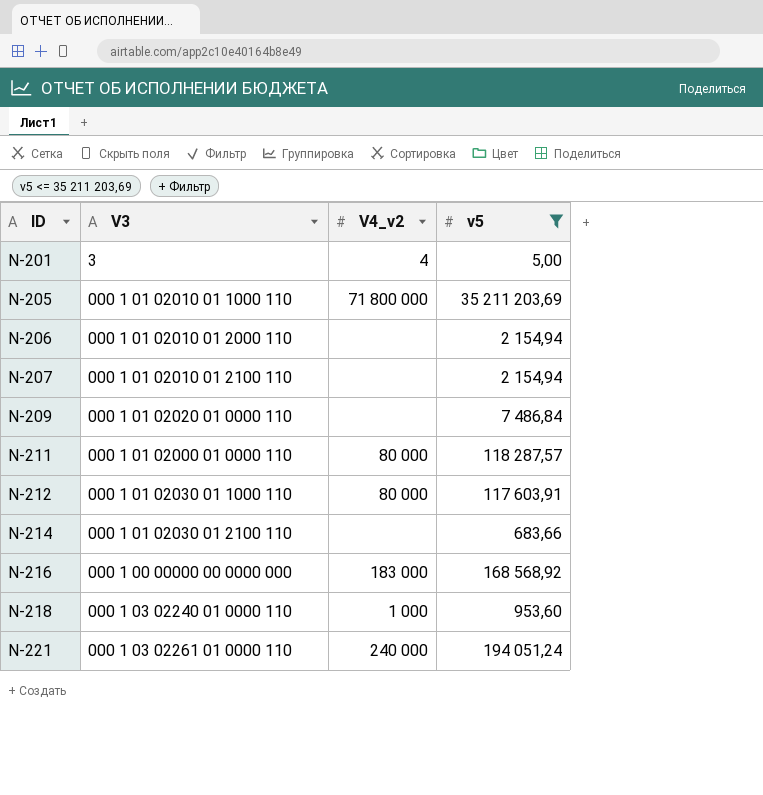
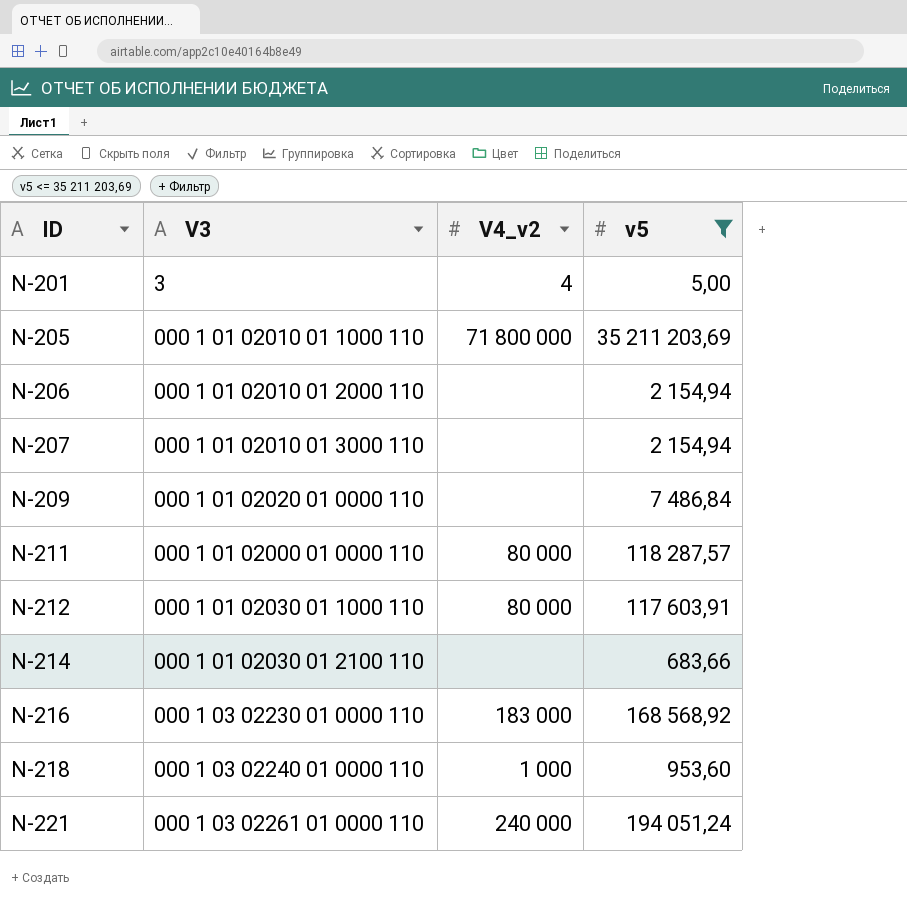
N-207 | V3: 000 1 01 02010 01 2100 110 -> 000 1 01 02010 01 3000 110
N-216 | V3: 000 1 00 00000 00 0000 000 -> 000 1 03 02230 01 0000 110

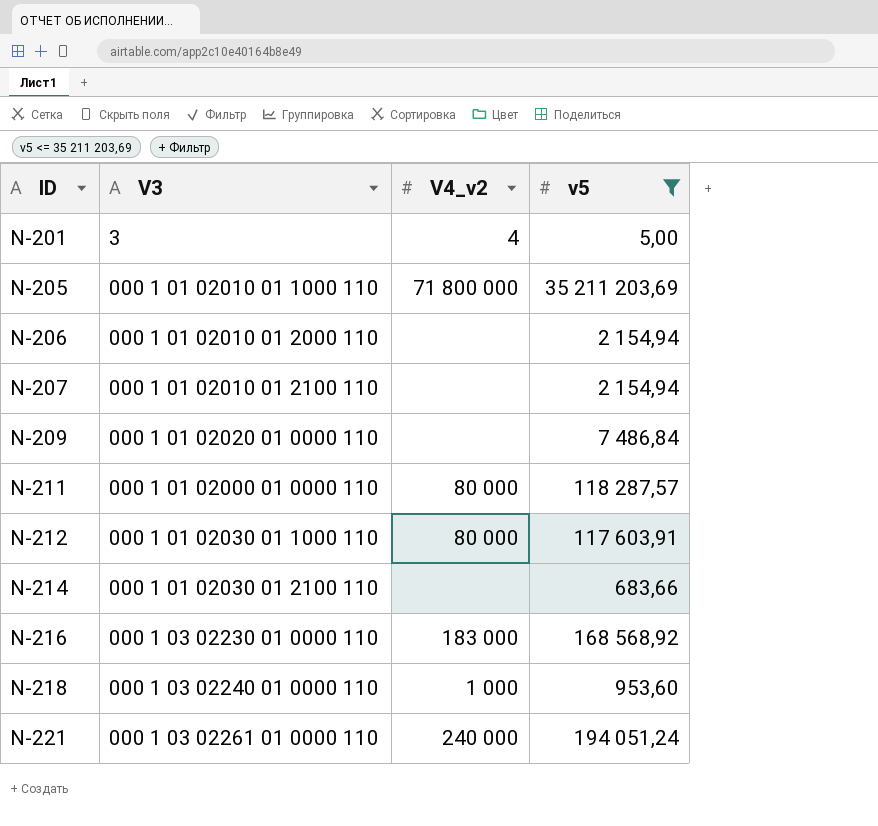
N-207 | V3: 000 1 01 02010 01 3000 110 -> 000 1 01 02010 01 2100 110

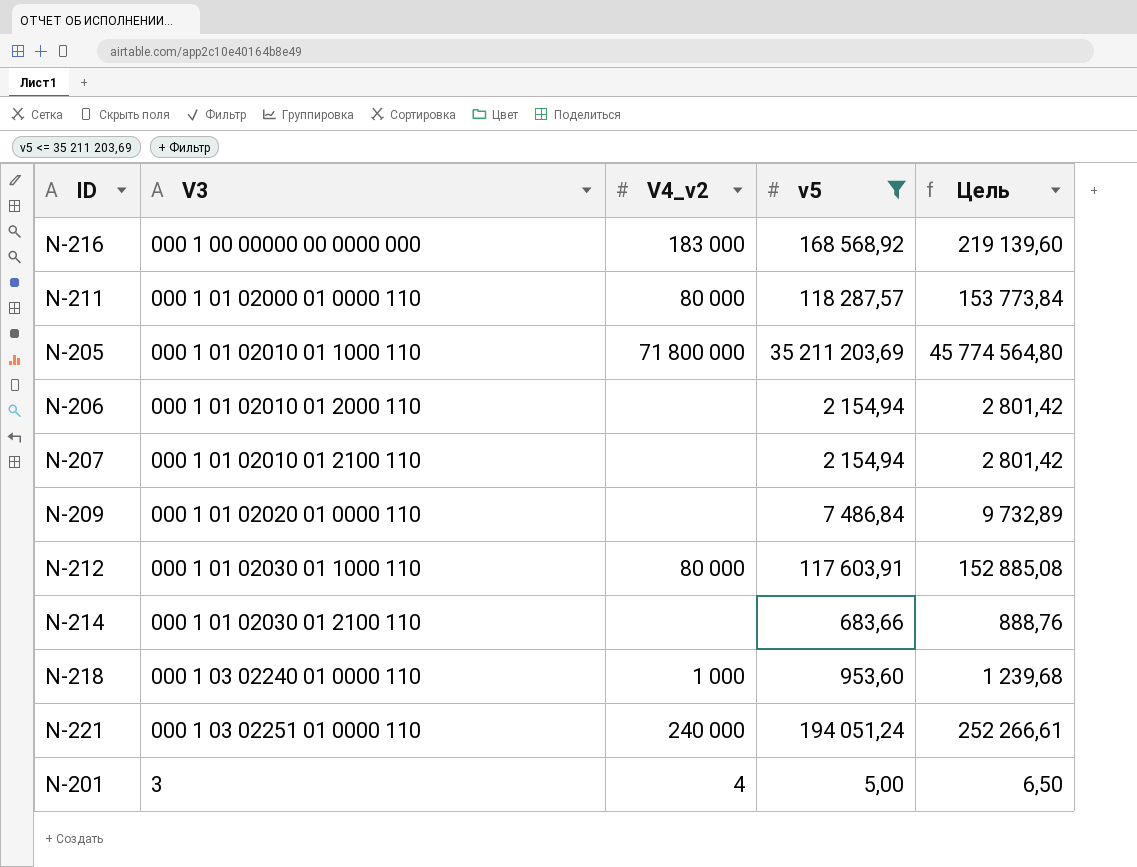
row order: ID ascending -> V3 ascending
column Цель | formula: none -> [v5] * 1,3
N-216 | V3: 000 1 03 02230 01 0000 110 -> 000 1 00 00000 00 0000 000
N-221 | V3: 000 1 03 02261 01 0000 110 -> 000 1 03 02251 01 0000 110

